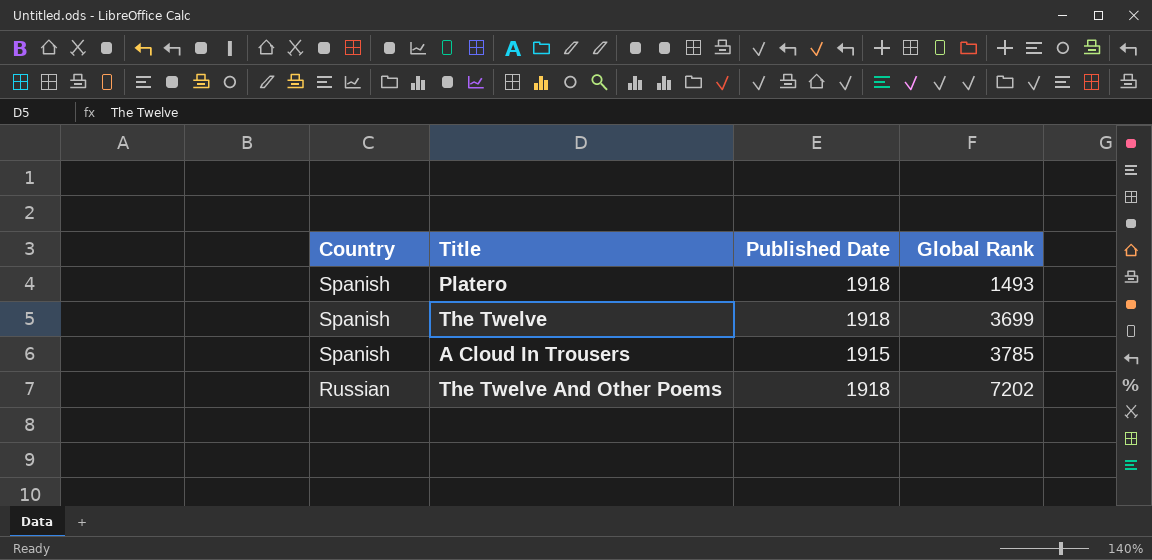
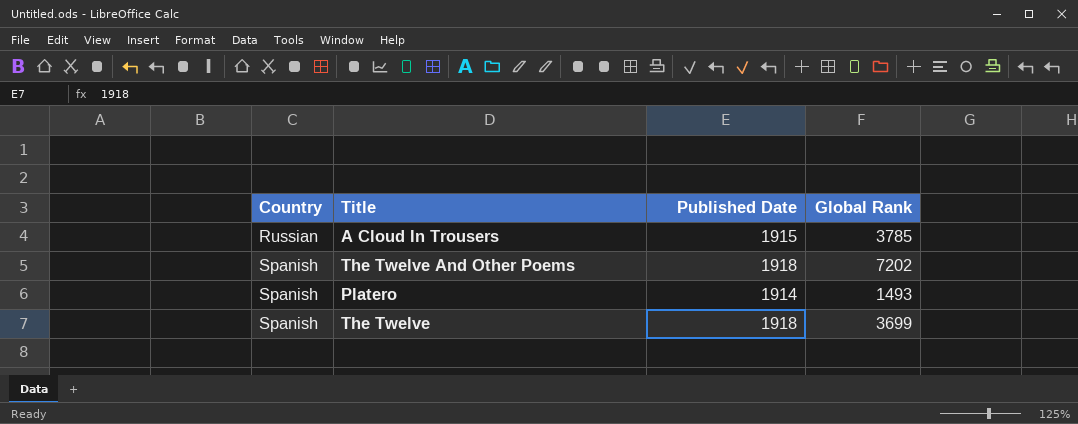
row order: Country descending -> Country ascending
A Cloud In Trousers | Country: Spanish -> Russian
The Twelve And Other Poems | Country: Russian -> Spanish
Platero | Published Date: 1918 -> 1914

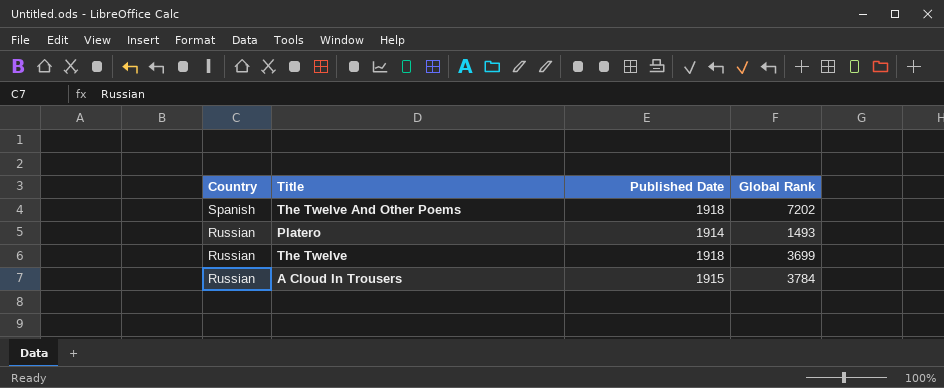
row order: Country ascending -> Country descending
Platero | Country: Spanish -> Russian
The Twelve | Country: Spanish -> Russian
A Cloud In Trousers | Global Rank: 3785 -> 3784

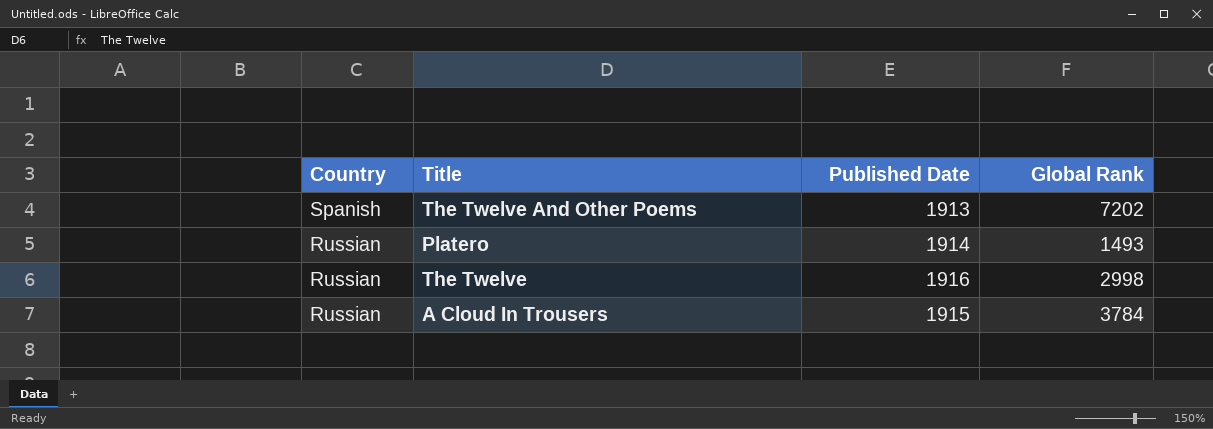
The Twelve And Other Poems | Published Date: 1918 -> 1913
The Twelve | Published Date: 1918 -> 1916
The Twelve | Global Rank: 3699 -> 2998

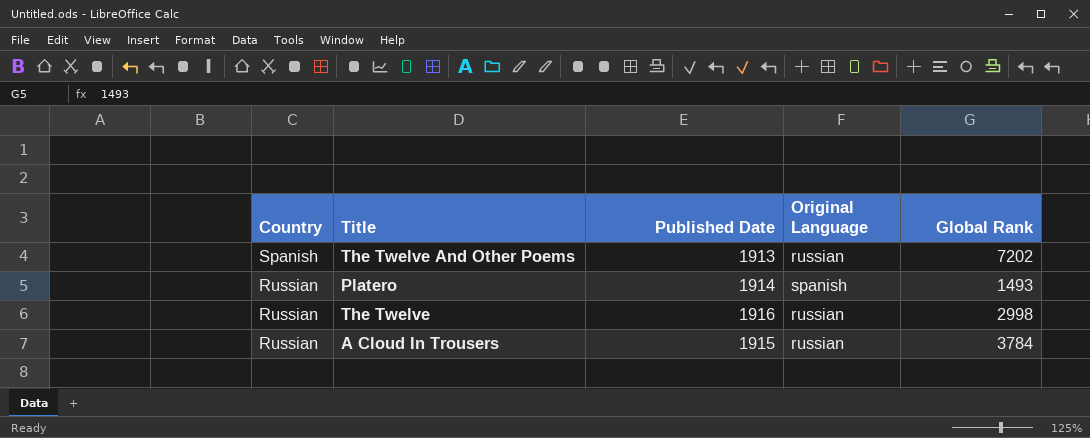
column Original Language | position: none -> 4

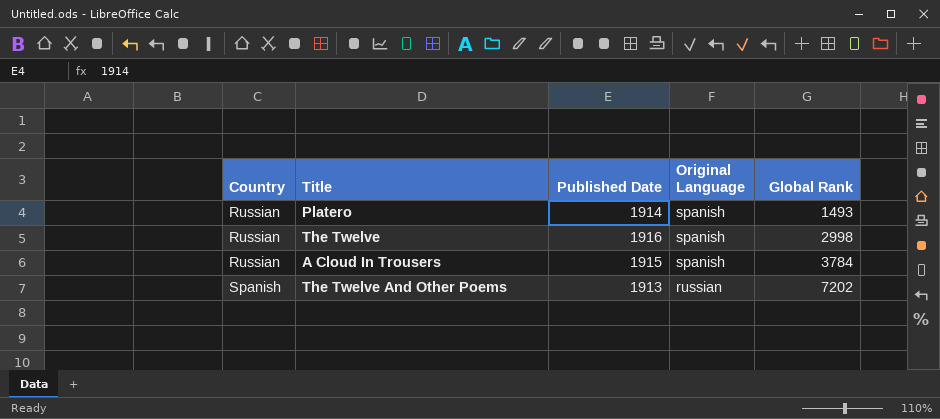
row order: Country descending -> Country ascending
The Twelve | Original Language: russian -> spanish
A Cloud In Trousers | Original Language: russian -> spanish

